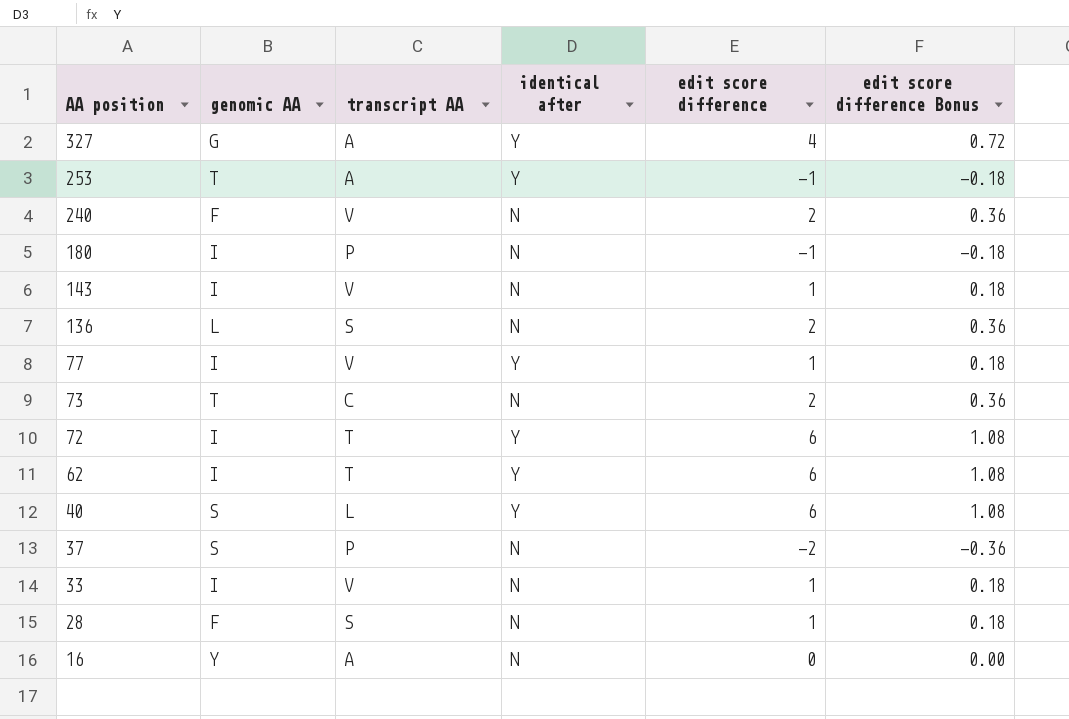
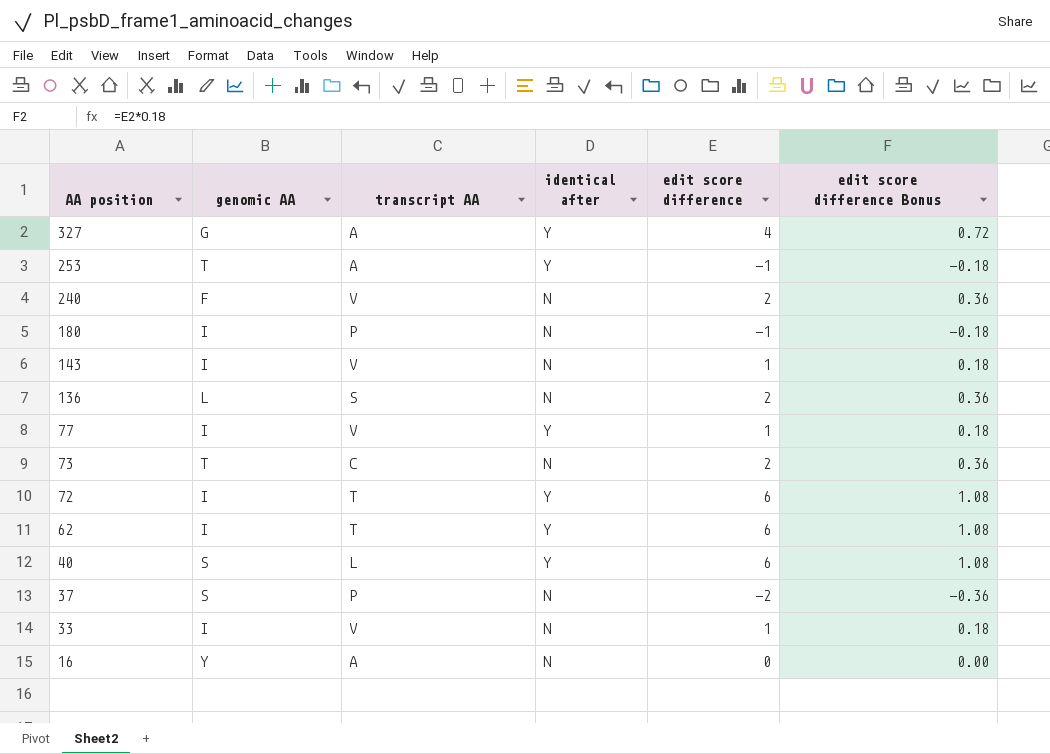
row 28: F | S | N | 1 | 0.18 -> none

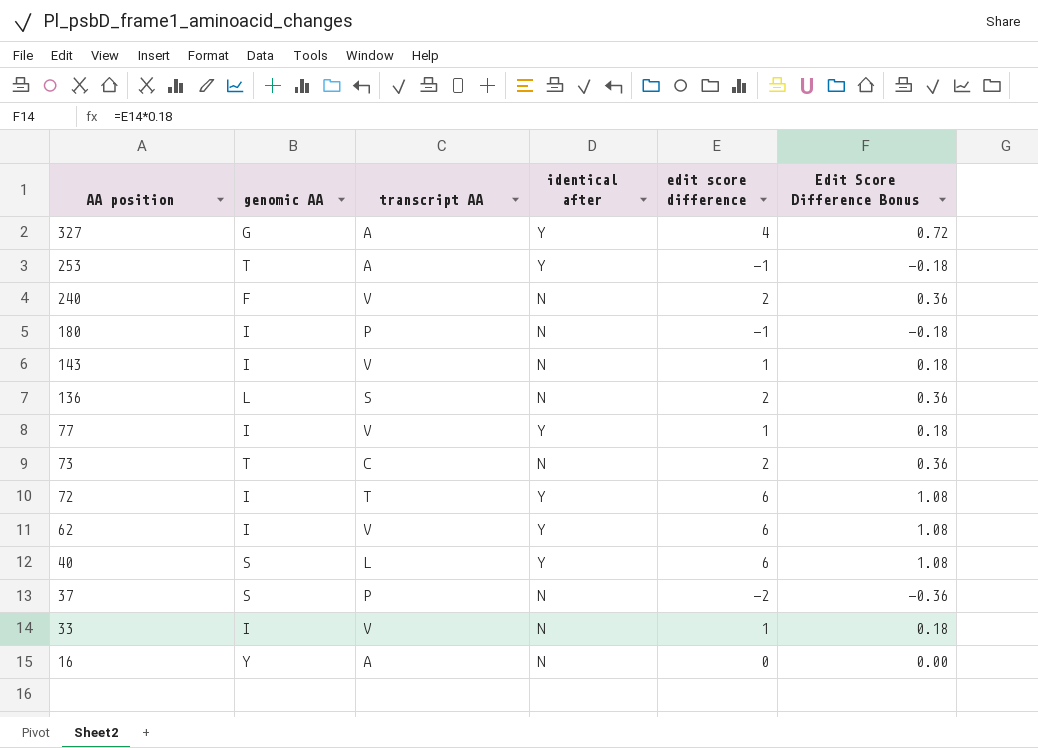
column name: edit score difference Bonus -> Edit Score Difference Bonus
62 | transcript AA: T -> V

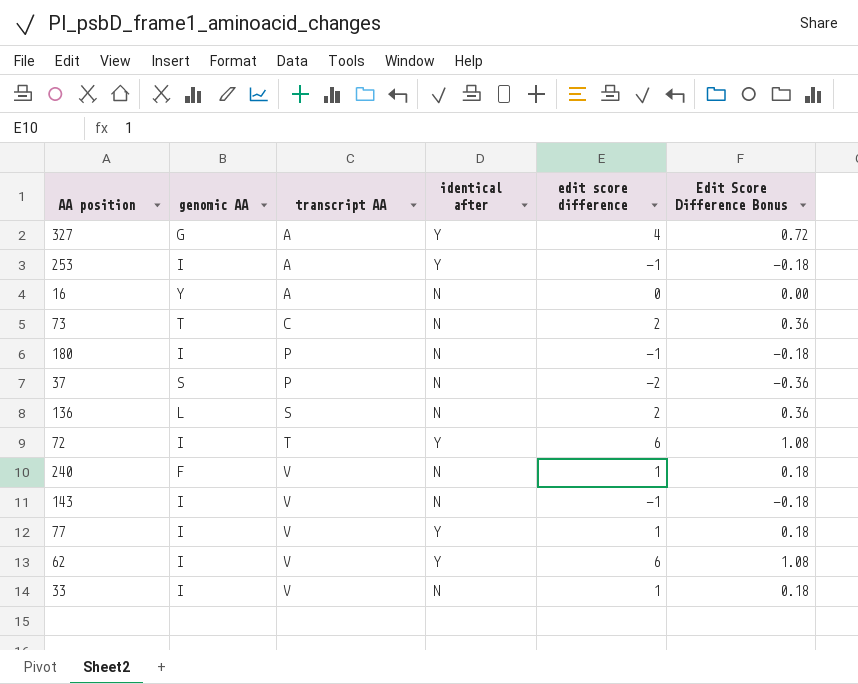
row order: AA position descending -> transcript AA ascending
row 40: S | L | Y | 6 | 1.08 -> none
253 | genomic AA: T -> I
240 | edit score difference: 2 -> 1
240 | Edit Score Difference Bonus: 0.36 -> 0.18
143 | edit score difference: 1 -> -1
143 | Edit Score Difference Bonus: 0.18 -> -0.18

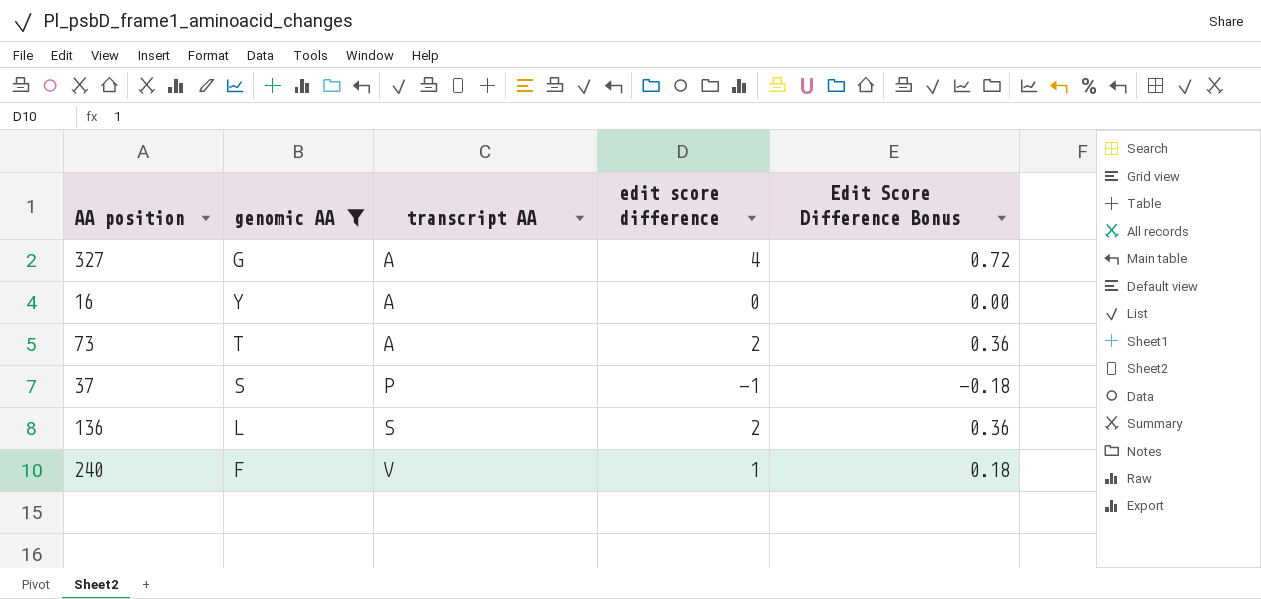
filter: none -> genomic AA != I
column identical after | position: 4 -> none
73 | transcript AA: C -> A
37 | edit score difference: -2 -> -1
37 | Edit Score Difference Bonus: -0.36 -> -0.18

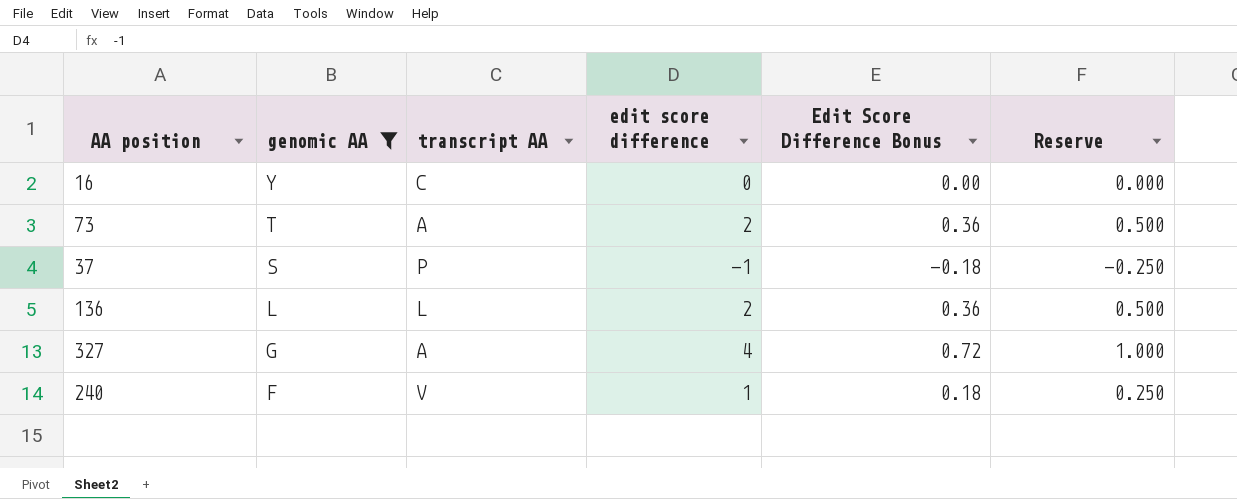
row order: transcript AA ascending -> genomic AA descending
column Reserve | formula: none -> [edit score difference] * 0.25
16 | transcript AA: A -> C
136 | transcript AA: S -> L

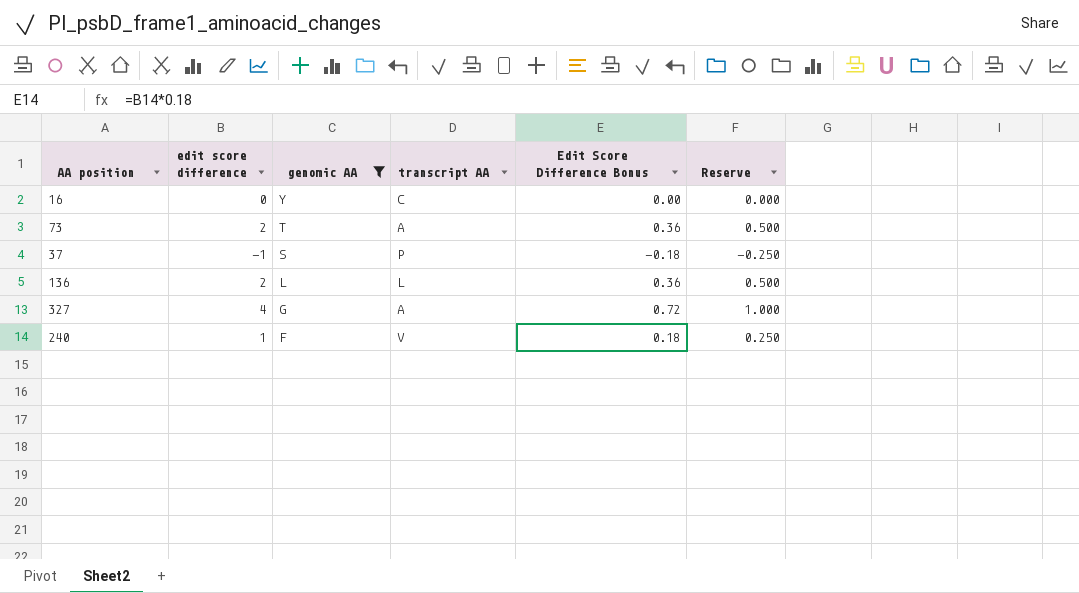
column edit score difference | position: 4 -> 2

